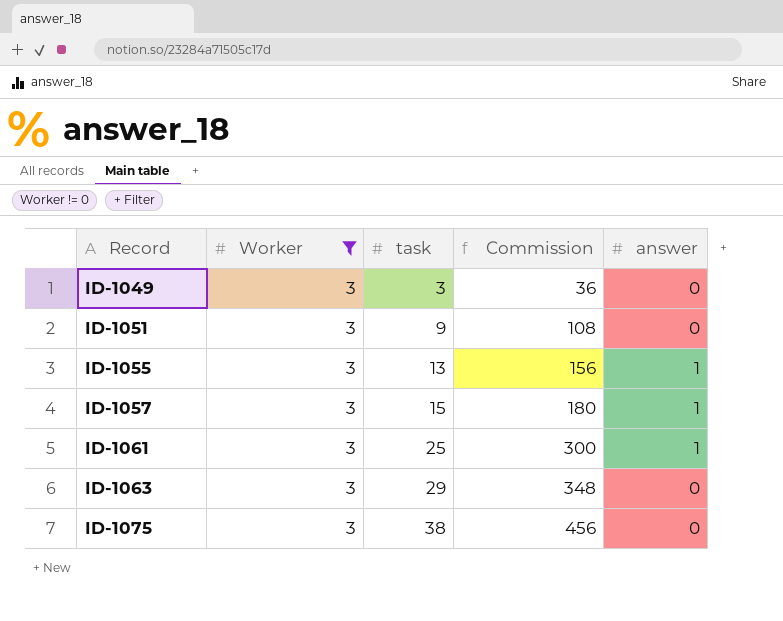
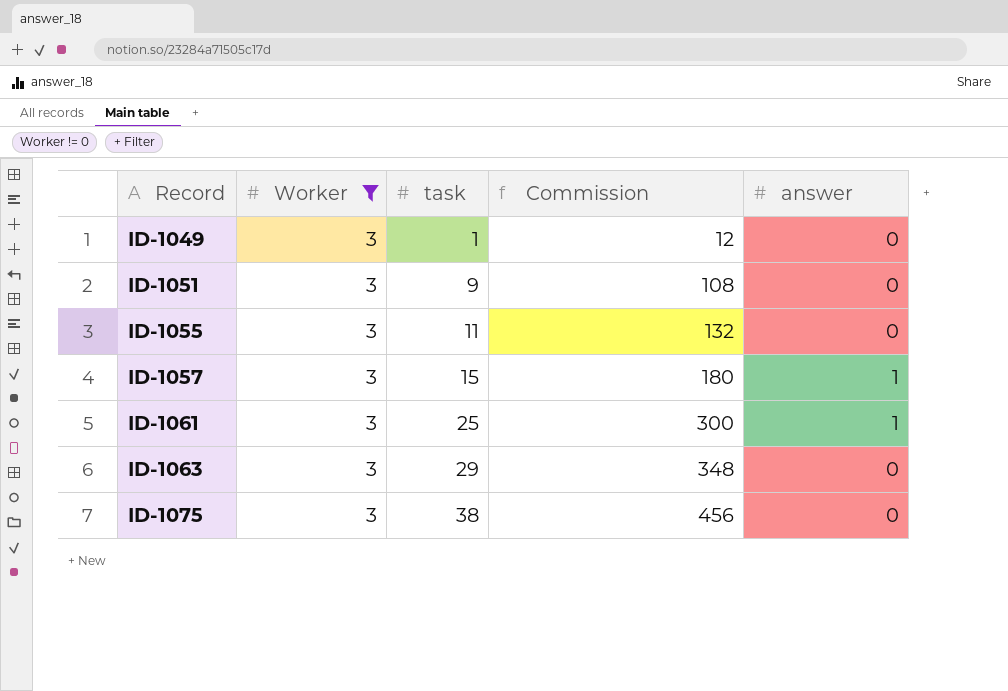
ID-1049 | task: 3 -> 1
ID-1049 | Commission: 36 -> 12
ID-1055 | task: 13 -> 11
ID-1055 | Commission: 156 -> 132
ID-1055 | answer: 1 -> 0

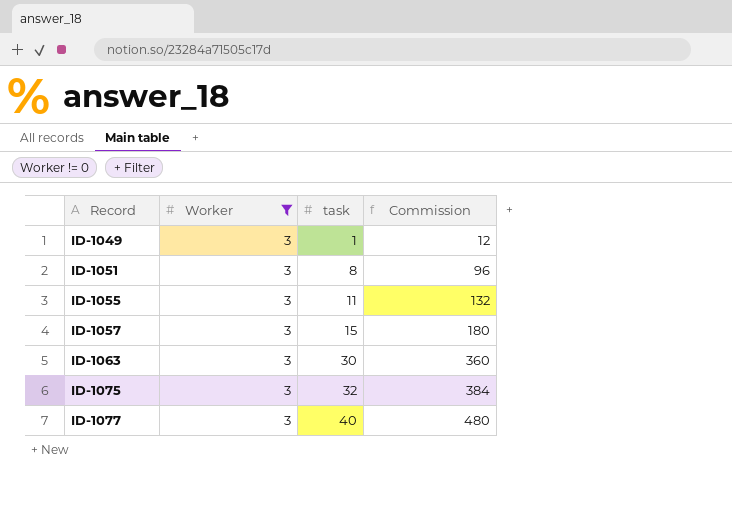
column answer | position: 5 -> none
row ID-1061: 3 | 25 | 300 | 1 -> none
ID-1051 | task: 9 -> 8
ID-1051 | Commission: 108 -> 96
ID-1063 | task: 29 -> 30
ID-1063 | Commission: 348 -> 360
ID-1075 | task: 38 -> 32
ID-1075 | Commission: 456 -> 384
row ID-1077: none -> 3 | 40 | 480

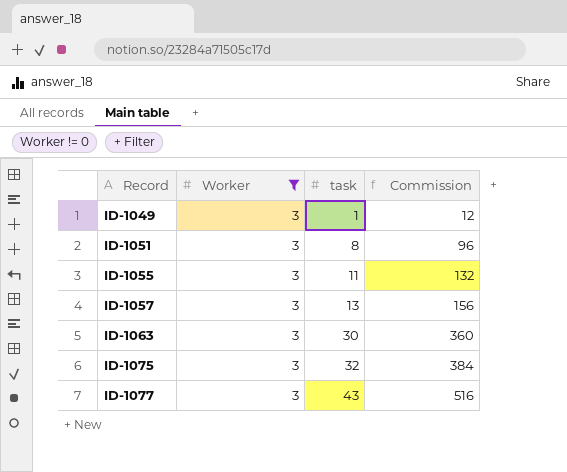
ID-1057 | task: 15 -> 13
ID-1057 | Commission: 180 -> 156
ID-1077 | task: 40 -> 43
ID-1077 | Commission: 480 -> 516

